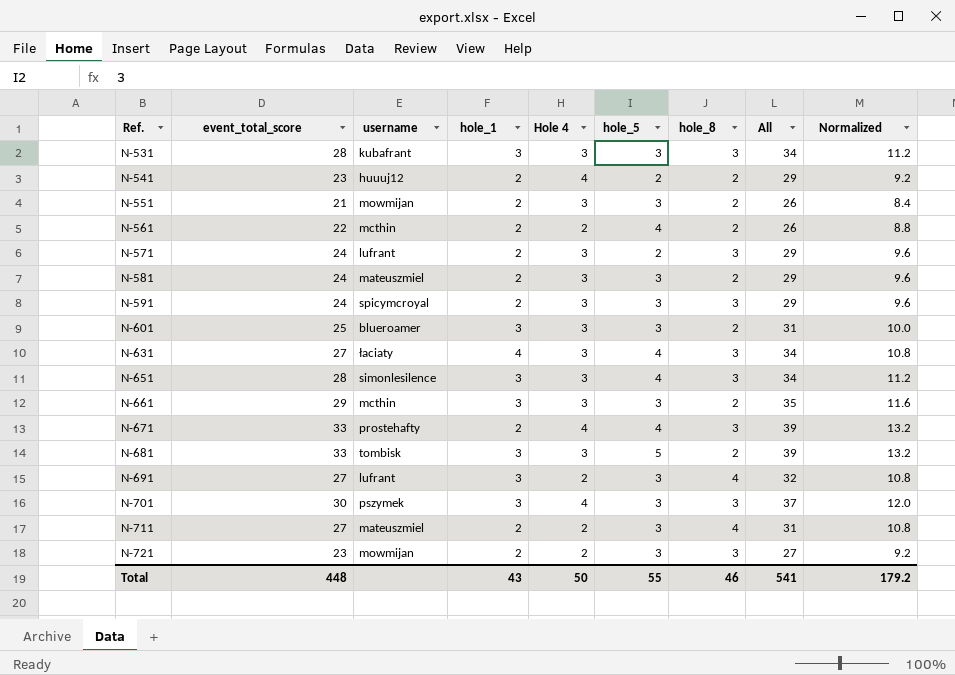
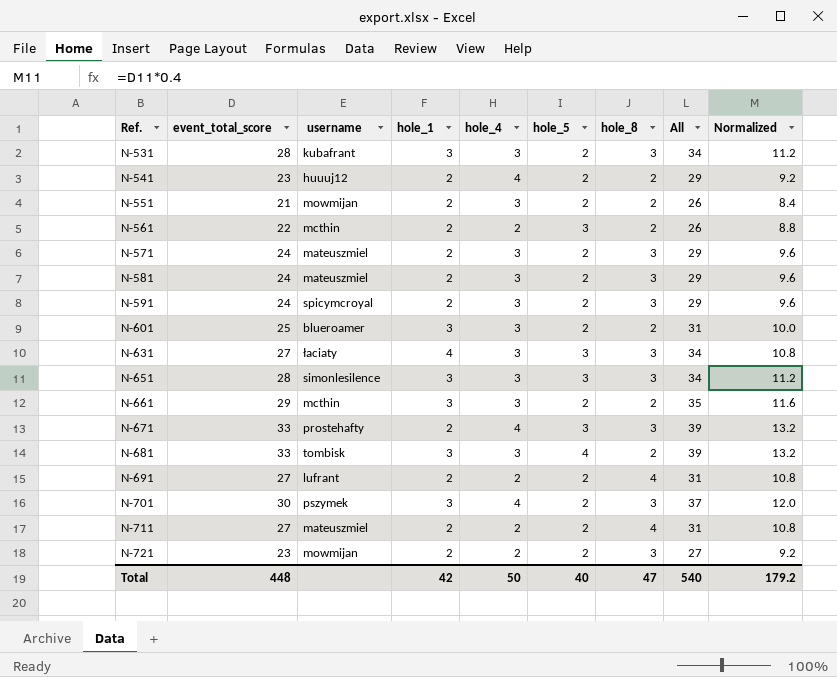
column name: Hole 4 -> hole_4
N-531 | hole_5: 3 -> 2
N-551 | hole_5: 3 -> 2
N-561 | hole_5: 4 -> 3
N-571 | username: lufrant -> mateuszmiel
N-581 | hole_5: 3 -> 2
N-581 | hole_8: 2 -> 3
N-591 | hole_5: 3 -> 2
N-601 | hole_5: 3 -> 2
N-631 | hole_5: 4 -> 3
N-651 | hole_5: 4 -> 3
N-661 | hole_5: 3 -> 2
N-671 | hole_5: 4 -> 3
N-681 | hole_5: 5 -> 4
N-691 | hole_1: 3 -> 2
N-691 | hole_5: 3 -> 2
N-691 | All: 32 -> 31
N-701 | hole_5: 3 -> 2
N-711 | hole_5: 3 -> 2
N-721 | hole_5: 3 -> 2
Total | hole_1: 43 -> 42
Total | hole_5: 55 -> 40
Total | hole_8: 46 -> 47
Total | All: 541 -> 540

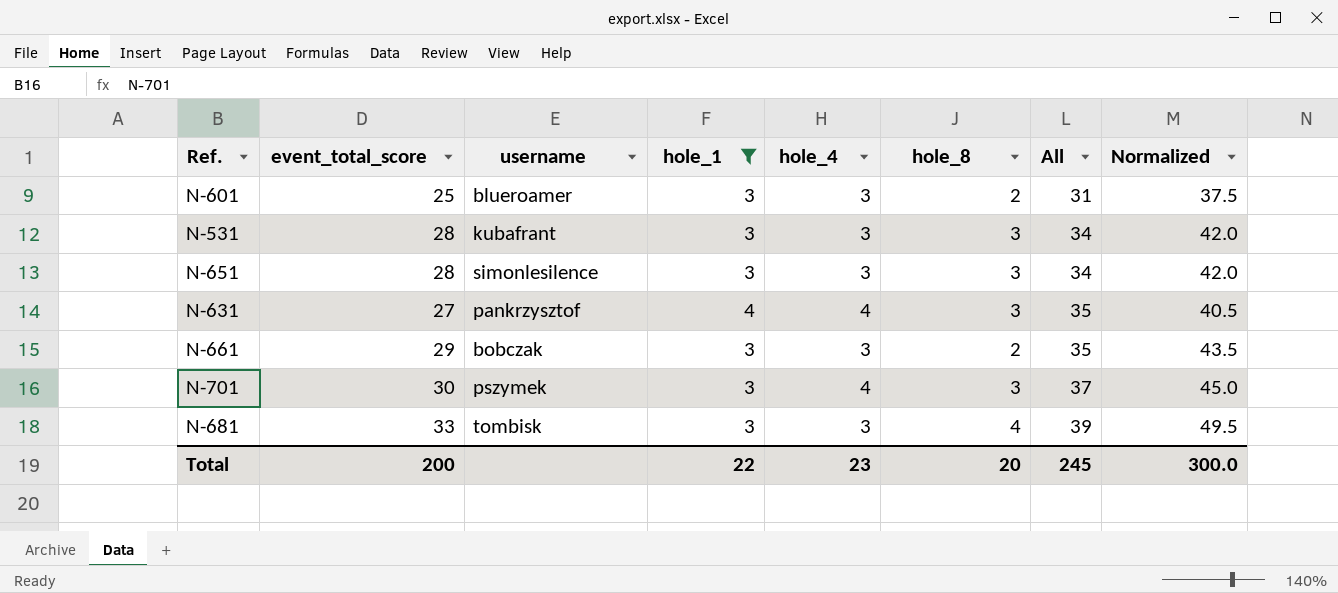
filter: none -> hole_1 != 2
row order: Ref. ascending -> All ascending
column hole_5 | position: 6 -> none
column Normalized | formula: [event_total_score] * 0.4 -> [event_total_score] * 1.5
N-631 | username: łaciaty -> pankrzysztof
N-631 | hole_4: 3 -> 4
N-631 | All: 34 -> 35
N-661 | username: mcthin -> bobczak
N-681 | hole_8: 2 -> 4
Total | event_total_score: 448 -> 200
Total | hole_1: 42 -> 22
Total | hole_4: 50 -> 23
Total | hole_8: 47 -> 20
Total | All: 540 -> 245
Total | Normalized: 179.2 -> 300.0

